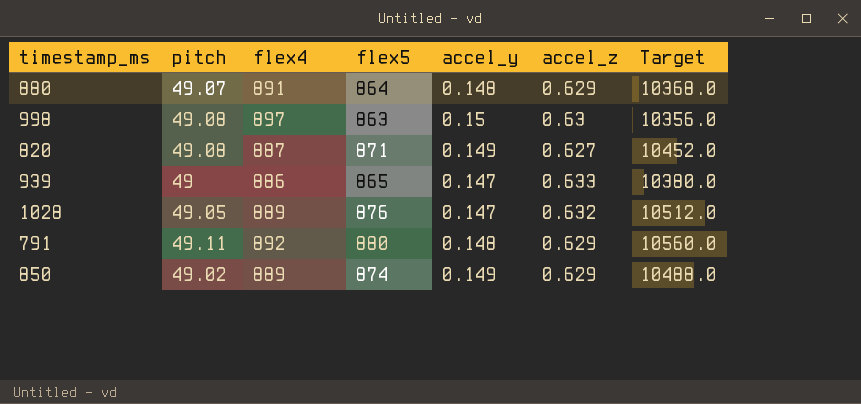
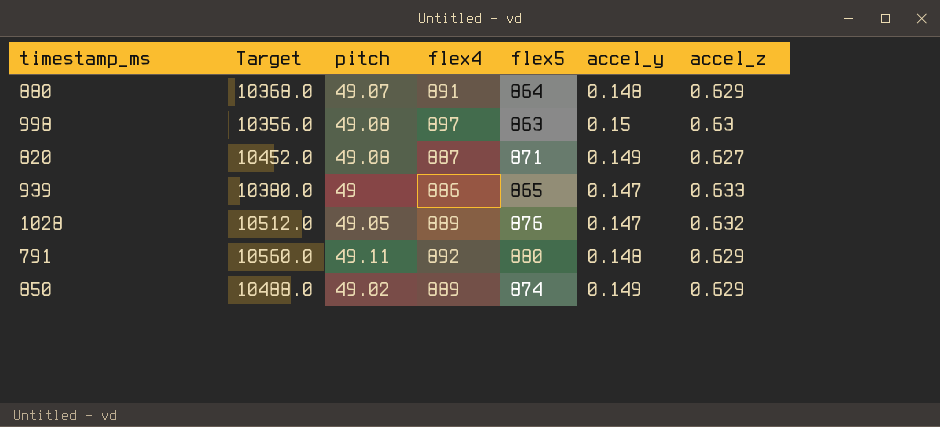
column Target | position: 7 -> 2

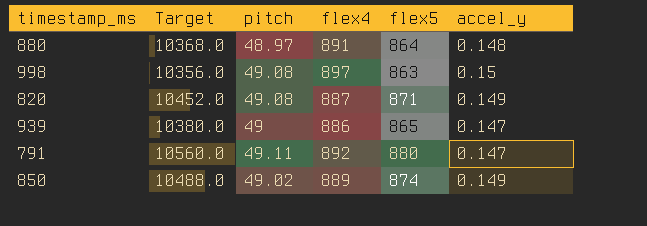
column accel_z | position: 7 -> none
row 1028: 10512.0 | 49.05 | 889 | 876 | 0.147 | 0.632 -> none
880 | pitch: 49.07 -> 48.97
791 | accel_y: 0.148 -> 0.147

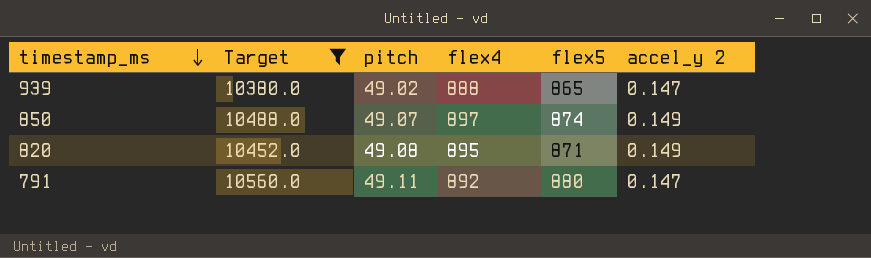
filter: none -> Target >= 10380.0
row order: none -> timestamp_ms descending
column name: accel_y -> accel_y 2
939 | pitch: 49 -> 49.02
939 | flex4: 886 -> 888
850 | pitch: 49.02 -> 49.07
850 | flex4: 889 -> 897
820 | flex4: 887 -> 895

